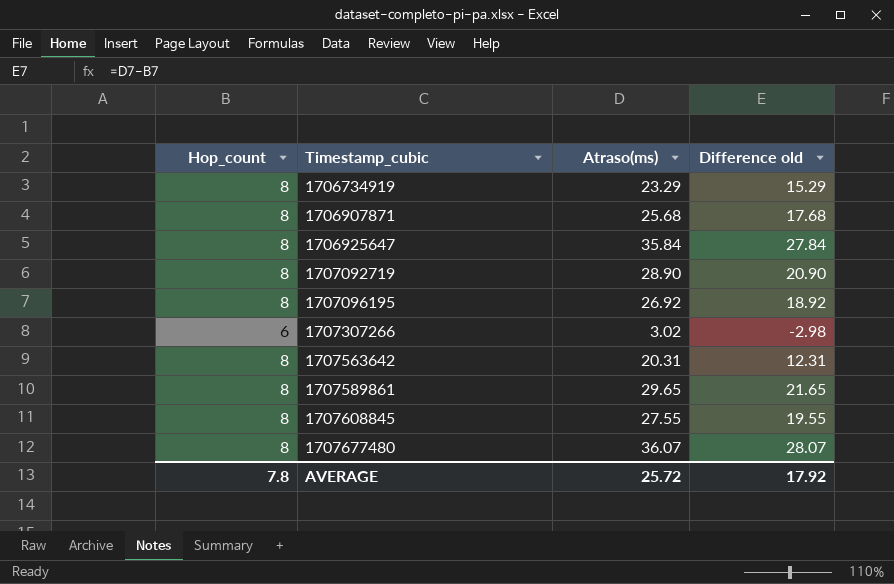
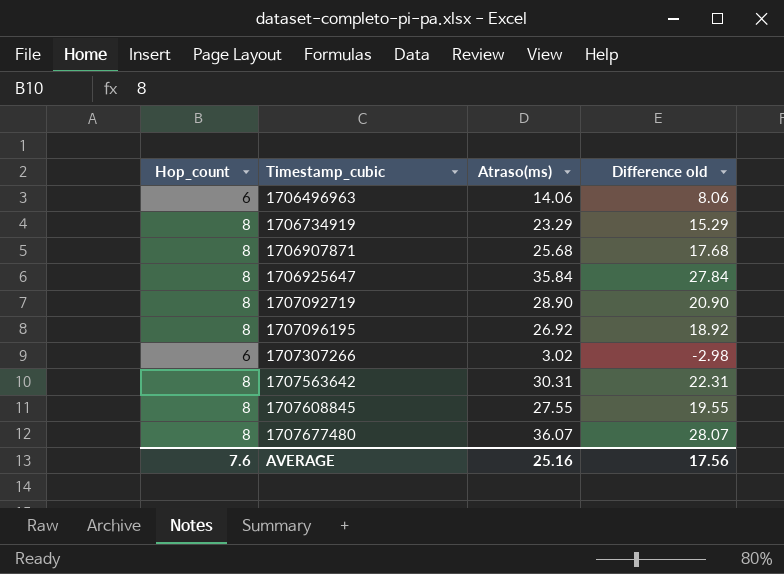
row 1707589861: 8 | 29.65 | 21.65 -> none
row 1706496963: none -> 6 | 14.06 | 8.06
1707563642 | Atraso(ms): 20.31 -> 30.31
1707563642 | Difference old: 12.31 -> 22.31
AVERAGE | Hop_count: 7.8 -> 7.6
AVERAGE | Atraso(ms): 25.72 -> 25.16
AVERAGE | Difference old: 17.92 -> 17.56

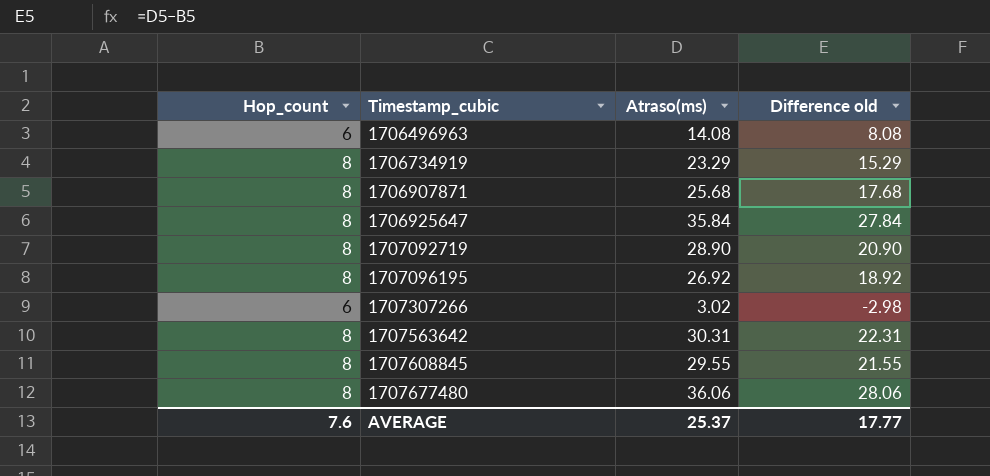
1706496963 | Atraso(ms): 14.06 -> 14.08
1706496963 | Difference old: 8.06 -> 8.08
1707608845 | Atraso(ms): 27.55 -> 29.55
1707608845 | Difference old: 19.55 -> 21.55
1707677480 | Atraso(ms): 36.07 -> 36.06
1707677480 | Difference old: 28.07 -> 28.06
AVERAGE | Atraso(ms): 25.16 -> 25.37
AVERAGE | Difference old: 17.56 -> 17.77

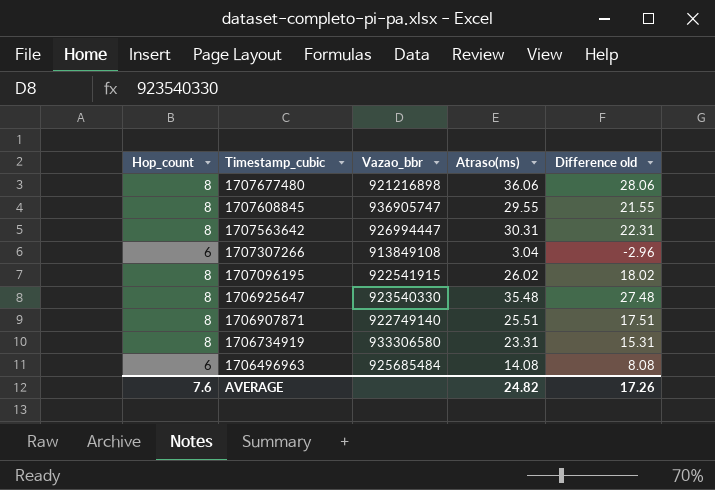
row order: Timestamp_cubic ascending -> Timestamp_cubic descending
column Vazao_bbr | position: none -> 3
row 1707092719: 8 | 28.90 | 20.90 -> none
1707307266 | Atraso(ms): 3.02 -> 3.04
1707307266 | Difference old: -2.98 -> -2.96
1707096195 | Atraso(ms): 26.92 -> 26.02
1707096195 | Difference old: 18.92 -> 18.02
1706925647 | Atraso(ms): 35.84 -> 35.48
1706925647 | Difference old: 27.84 -> 27.48
1706907871 | Atraso(ms): 25.68 -> 25.51
1706907871 | Difference old: 17.68 -> 17.51
1706734919 | Atraso(ms): 23.29 -> 23.31
1706734919 | Difference old: 15.29 -> 15.31
AVERAGE | Atraso(ms): 25.37 -> 24.82
AVERAGE | Difference old: 17.77 -> 17.26

